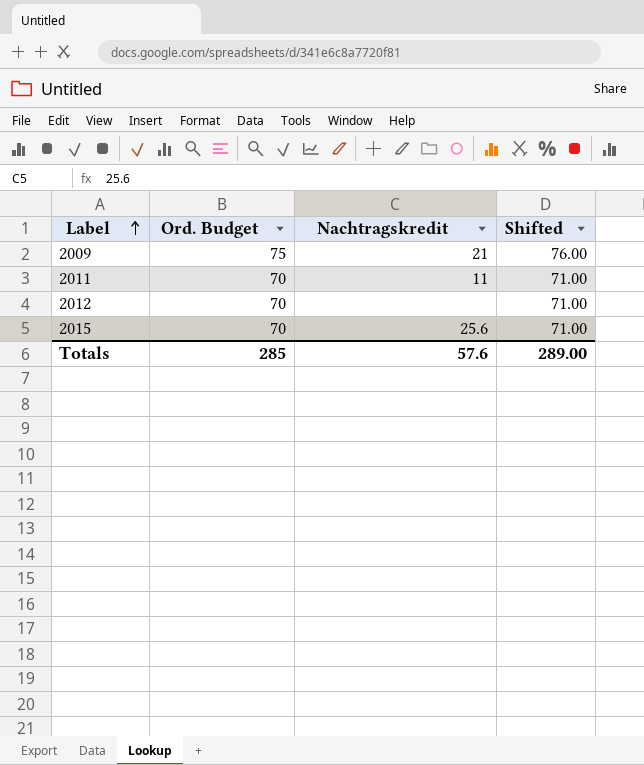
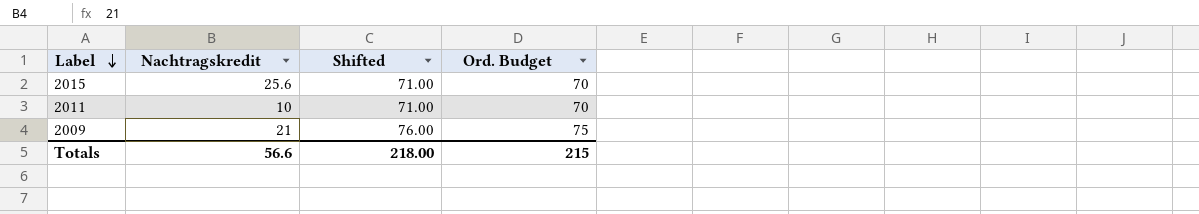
row order: Label ascending -> Label descending
column Ord. Budget | position: 2 -> 4
row 2012: 70 | none | 71.00 -> none
2011 | Nachtragskredit: 11 -> 10
Totals | Nachtragskredit: 57.6 -> 56.6
Totals | Shifted: 289.00 -> 218.00
Totals | Ord. Budget: 285 -> 215

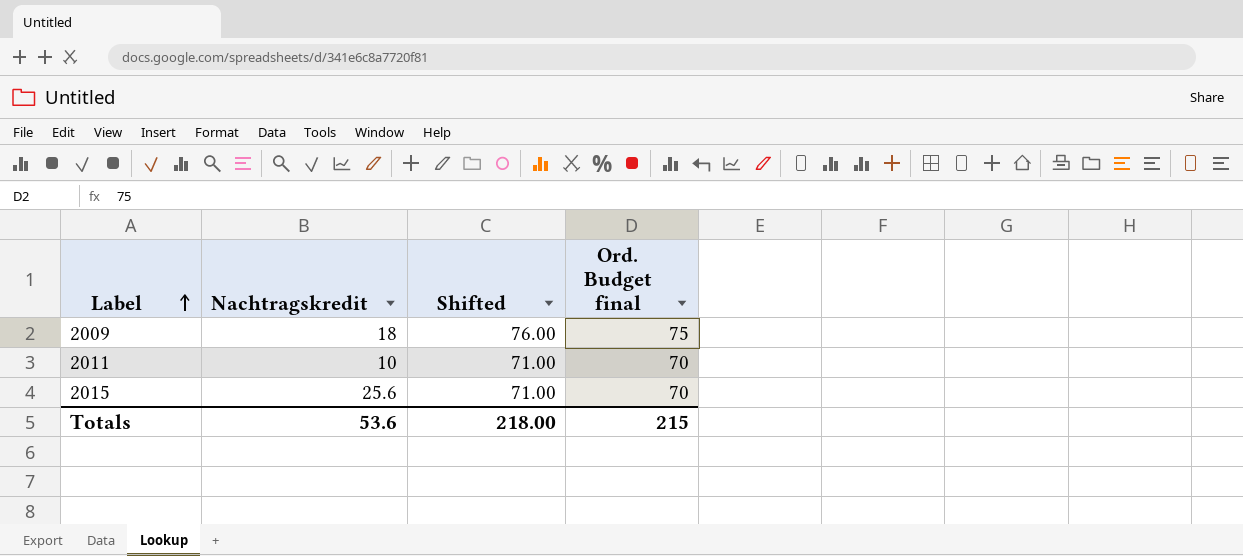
row order: Label descending -> Label ascending
column name: Ord. Budget -> Ord. Budget final
2009 | Nachtragskredit: 21 -> 18
Totals | Nachtragskredit: 56.6 -> 53.6

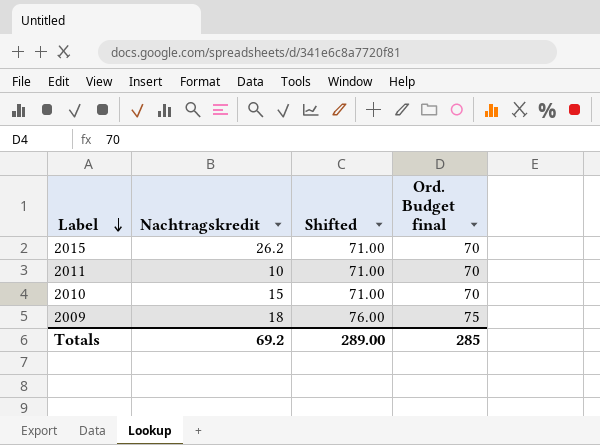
row order: Label ascending -> Label descending
2015 | Nachtragskredit: 25.6 -> 26.2
row 2010: none -> 15 | 71.00 | 70
Totals | Nachtragskredit: 53.6 -> 69.2
Totals | Shifted: 218.00 -> 289.00
Totals | Ord. Budget final: 215 -> 285

